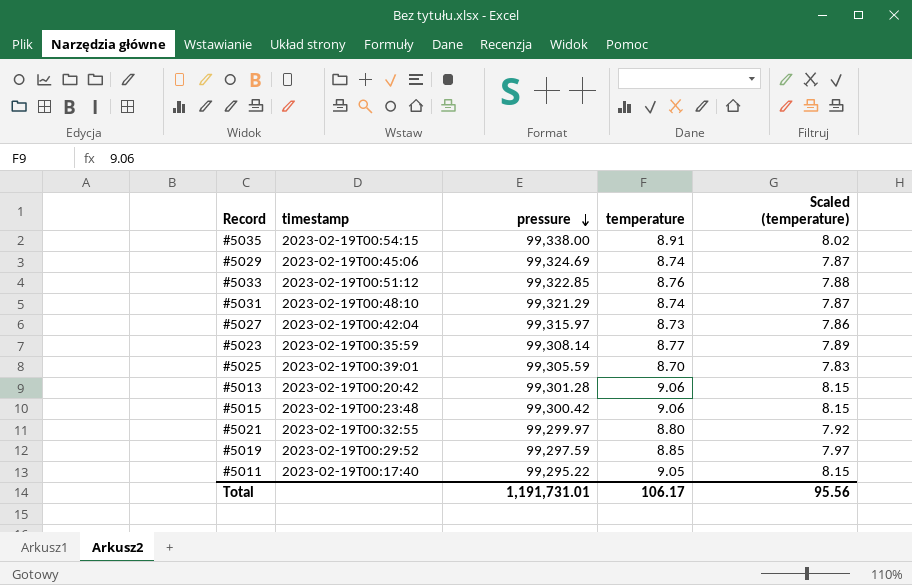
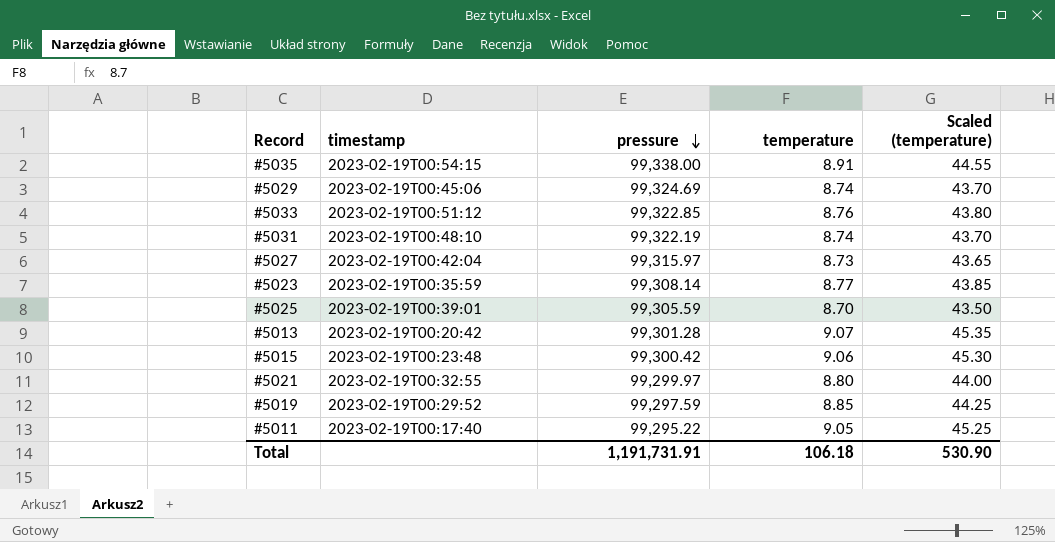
column Scaled (temperature) | formula: [temperature] * 0.9 -> [temperature] * 5
#5031 | pressure: 99,321.29 -> 99,322.19
#5013 | temperature: 9.06 -> 9.07
Total | pressure: 1,191,731.01 -> 1,191,731.91
Total | temperature: 106.17 -> 106.18
Total | Scaled (temperature): 95.56 -> 530.90

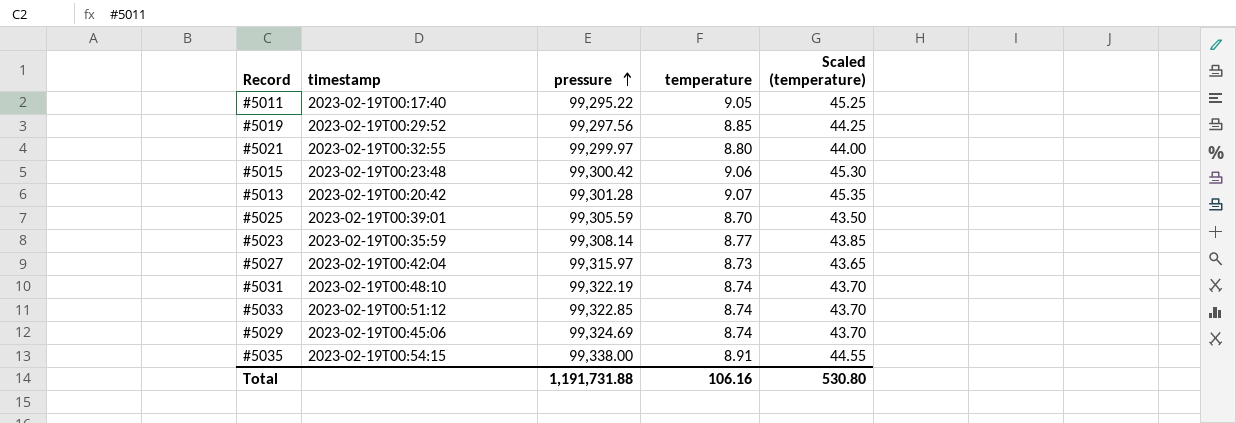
row order: pressure descending -> pressure ascending
#5019 | pressure: 99,297.59 -> 99,297.56
#5033 | temperature: 8.76 -> 8.74
#5033 | Scaled (temperature): 43.80 -> 43.70
Total | pressure: 1,191,731.91 -> 1,191,731.88
Total | temperature: 106.18 -> 106.16
Total | Scaled (temperature): 530.90 -> 530.80

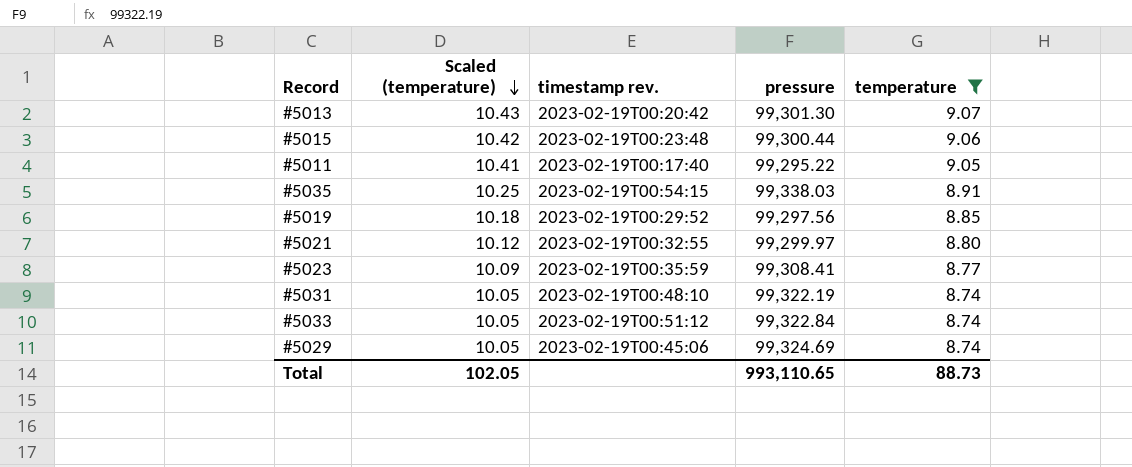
filter: none -> temperature >= 8.74
row order: pressure ascending -> Scaled (temperature) descending
column Scaled (temperature) | formula: [temperature] * 5 -> [temperature] * 1.15
column Scaled (temperature) | position: 5 -> 2
column name: timestamp -> timestamp rev.
#5013 | pressure: 99,301.28 -> 99,301.30
#5015 | pressure: 99,300.42 -> 99,300.44
#5035 | pressure: 99,338.00 -> 99,338.03
#5023 | pressure: 99,308.14 -> 99,308.41
#5033 | pressure: 99,322.85 -> 99,322.84
Total | Scaled (temperature): 530.80 -> 102.05
Total | pressure: 1,191,731.88 -> 993,110.65
Total | temperature: 106.16 -> 88.73

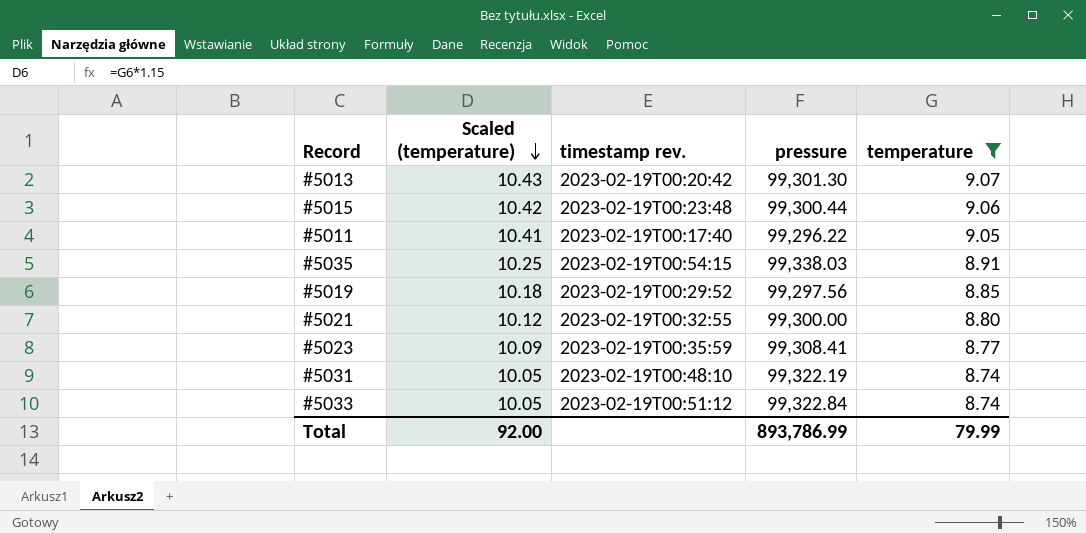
row #5029: 10.05 | 2023-02-19T00:45:06 | 99,324.69 | 8.74 -> none
#5011 | pressure: 99,295.22 -> 99,296.22
#5021 | pressure: 99,299.97 -> 99,300.00
Total | Scaled (temperature): 102.05 -> 92.00
Total | pressure: 993,110.65 -> 893,786.99
Total | temperature: 88.73 -> 79.99

